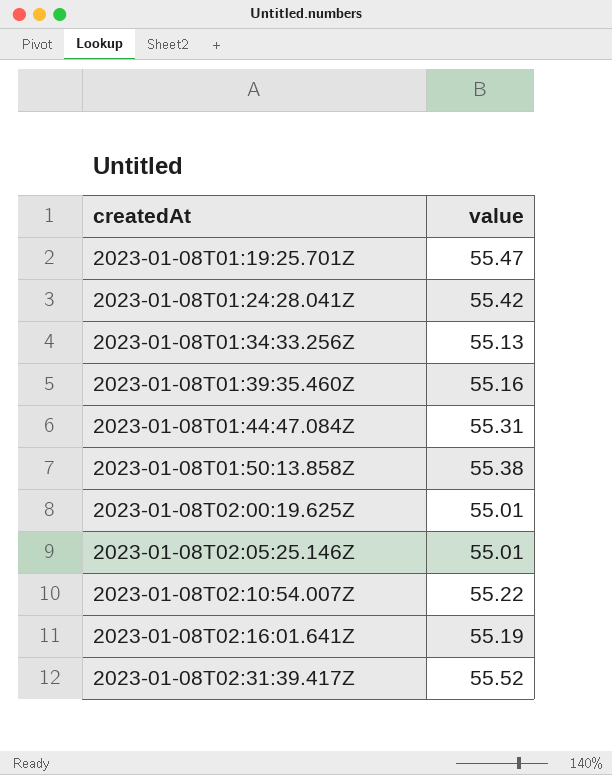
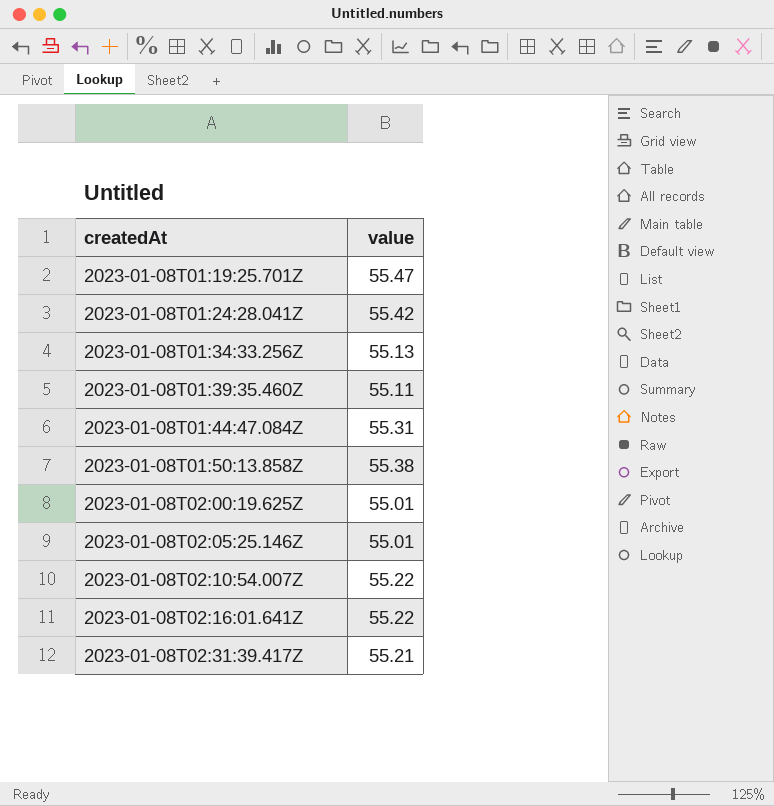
2023-01-08T01:39:35.460Z | value: 55.16 -> 55.11
2023-01-08T02:16:01.641Z | value: 55.19 -> 55.22
2023-01-08T02:31:39.417Z | value: 55.52 -> 55.21

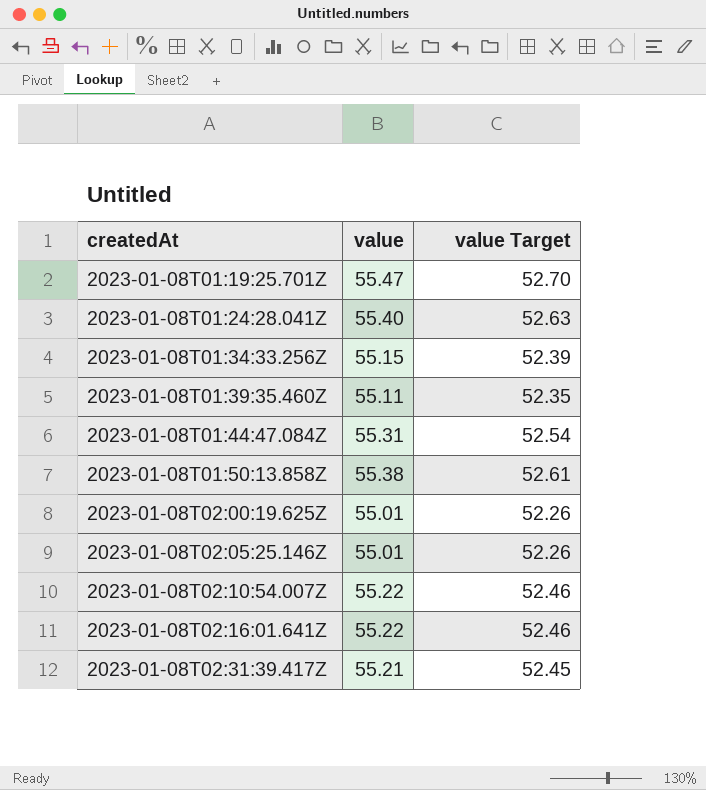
column value Target | formula: none -> [value] * 0.95
2023-01-08T01:24:28.041Z | value: 55.42 -> 55.40
2023-01-08T01:34:33.256Z | value: 55.13 -> 55.15

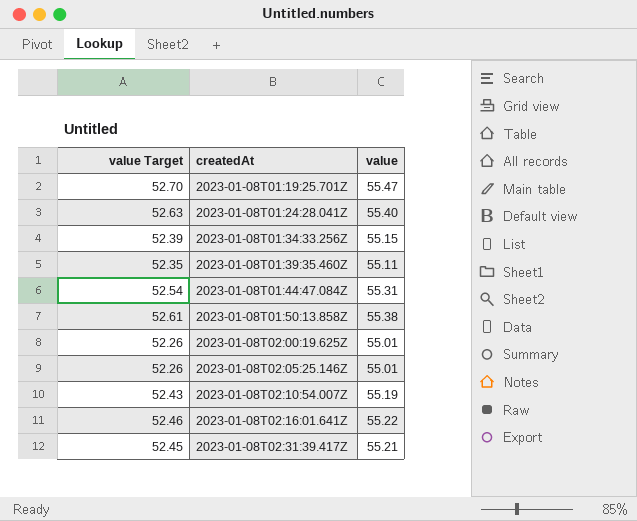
column value Target | position: 3 -> 1
2023-01-08T02:10:54.007Z | value Target: 52.46 -> 52.43
2023-01-08T02:10:54.007Z | value: 55.22 -> 55.19

